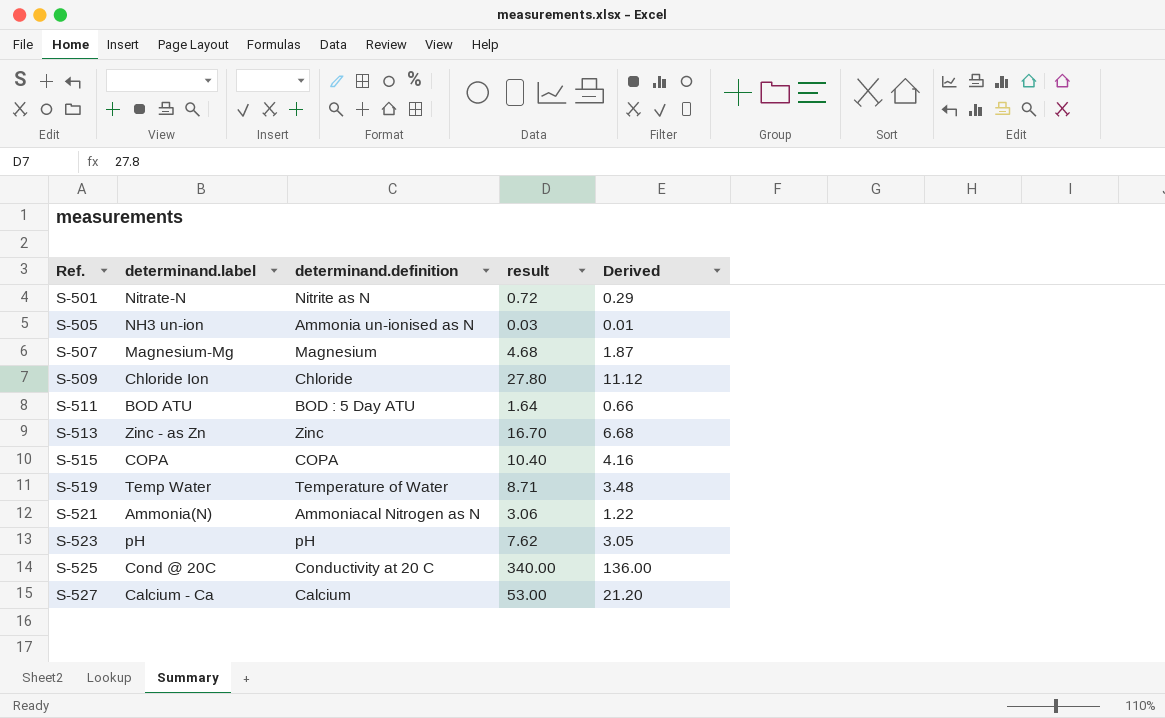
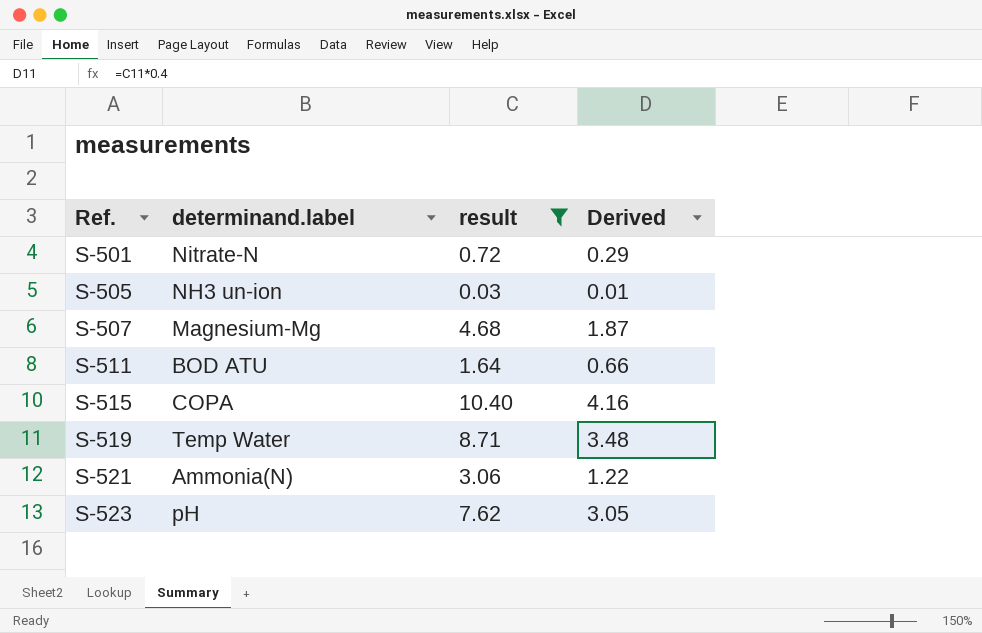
filter: none -> result <= 10.40
column determinand.definition | position: 3 -> none

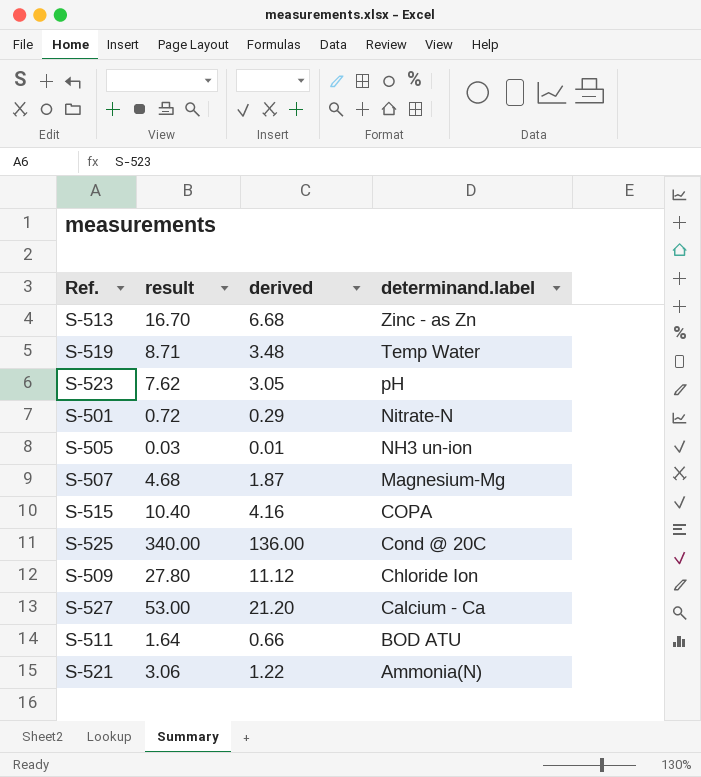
filter: result <= 10.40 -> none
row order: Ref. ascending -> determinand.label descending
column name: Derived -> derived
column determinand.label | position: 2 -> 4

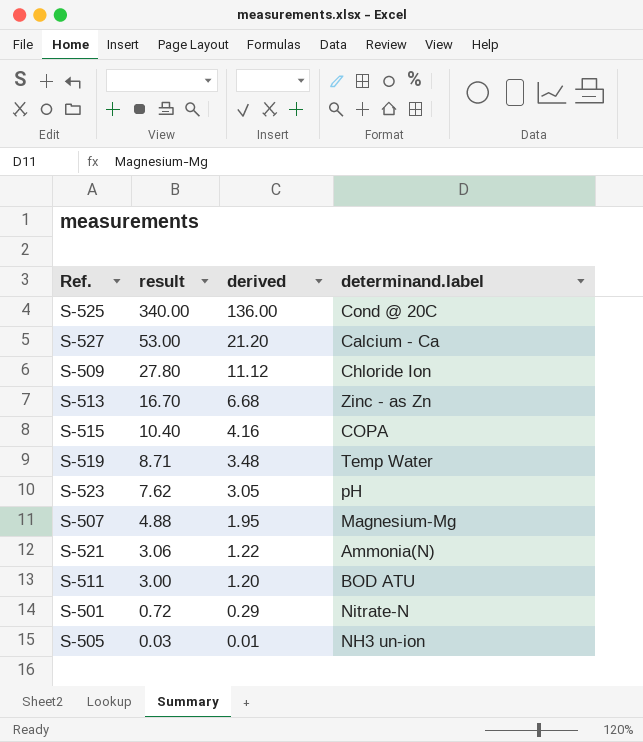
row order: determinand.label descending -> result descending
S-507 | result: 4.68 -> 4.88
S-507 | derived: 1.87 -> 1.95
S-511 | result: 1.64 -> 3.00
S-511 | derived: 0.66 -> 1.20

